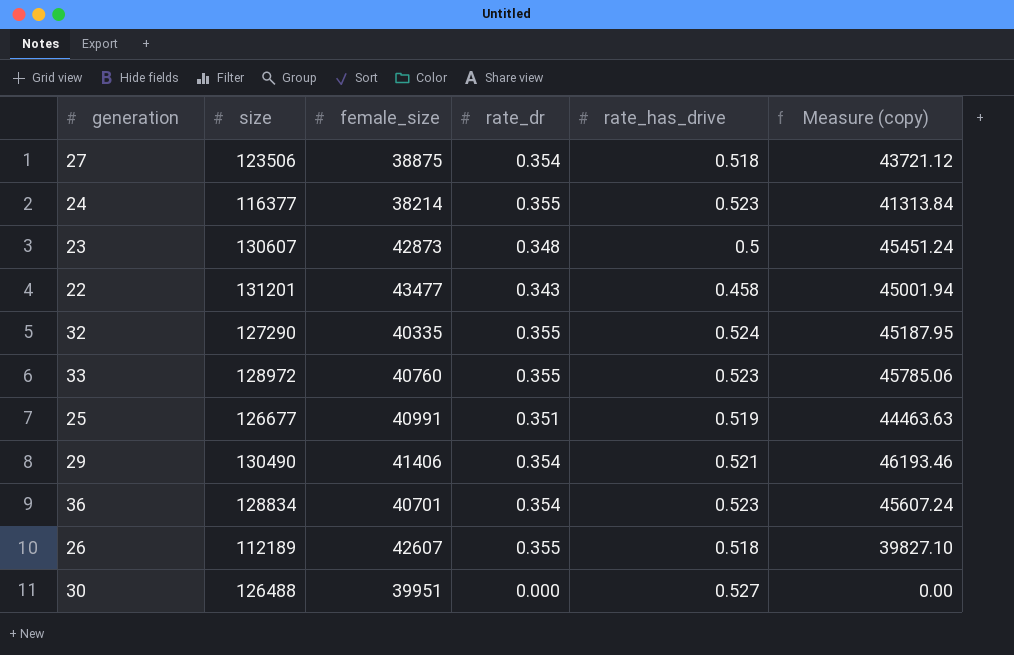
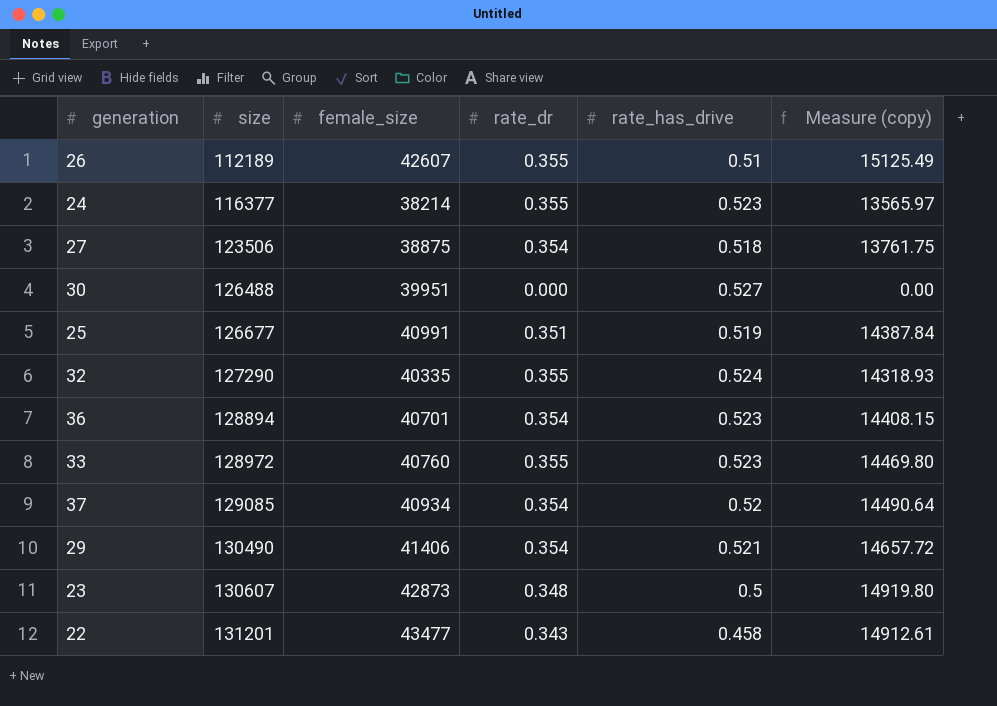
row order: none -> size ascending
column Measure (copy) | formula: [size] * [rate_dr] -> [female_size] * [rate_dr]
26 | rate_has_drive: 0.518 -> 0.51
36 | size: 128834 -> 128894
row 37: none -> 129085 | 40934 | 0.354 | 0.52 | 14490.64

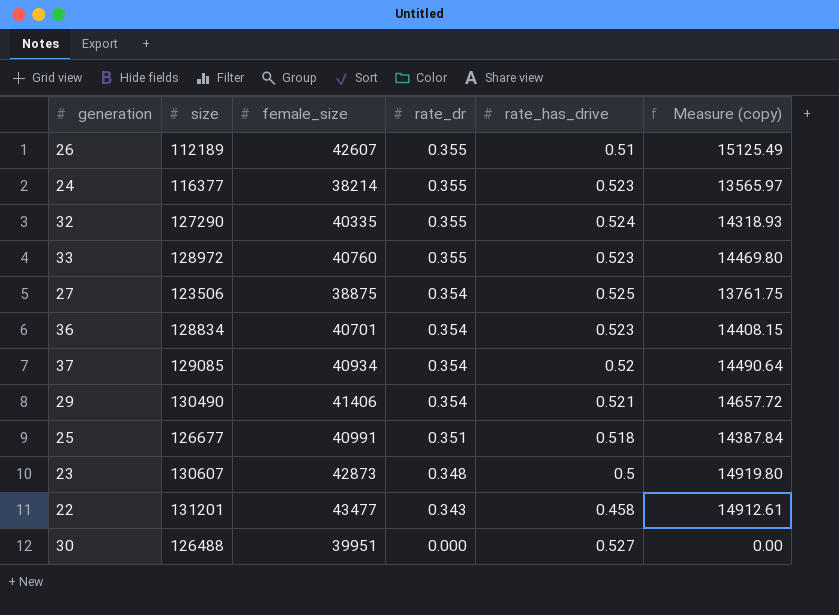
row order: size ascending -> rate_dr descending
27 | rate_has_drive: 0.518 -> 0.525
36 | size: 128894 -> 128834
25 | rate_has_drive: 0.519 -> 0.518

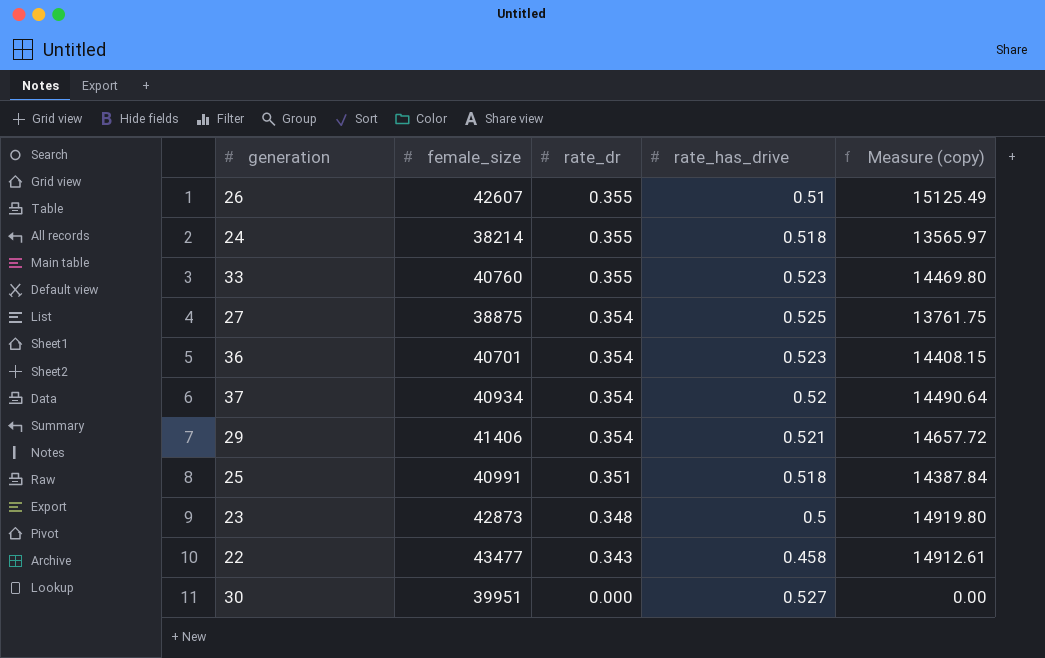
column size | position: 2 -> none
row 32: 127290 | 40335 | 0.355 | 0.524 | 14318.93 -> none
24 | rate_has_drive: 0.523 -> 0.518

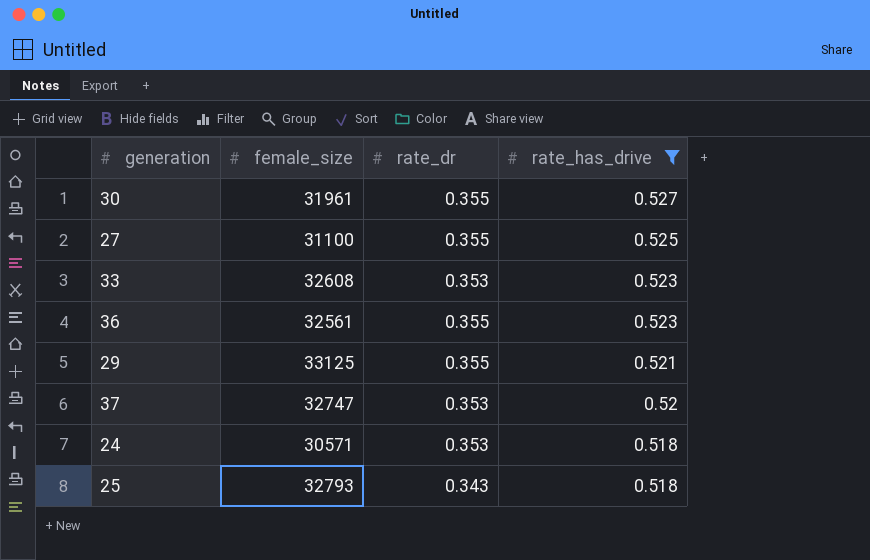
filter: none -> rate_has_drive >= 0.518
row order: rate_dr descending -> rate_has_drive descending
column Measure (copy) | formula: [female_size] * [rate_dr] -> none
30 | female_size: 39951 -> 31961
30 | rate_dr: 0.000 -> 0.355
27 | female_size: 38875 -> 31100
27 | rate_dr: 0.354 -> 0.355
33 | female_size: 40760 -> 32608
33 | rate_dr: 0.355 -> 0.353
36 | female_size: 40701 -> 32561
36 | rate_dr: 0.354 -> 0.355
29 | female_size: 41406 -> 33125
29 | rate_dr: 0.354 -> 0.355
37 | female_size: 40934 -> 32747
37 | rate_dr: 0.354 -> 0.353
24 | female_size: 38214 -> 30571
24 | rate_dr: 0.355 -> 0.353
25 | female_size: 40991 -> 32793
25 | rate_dr: 0.351 -> 0.343

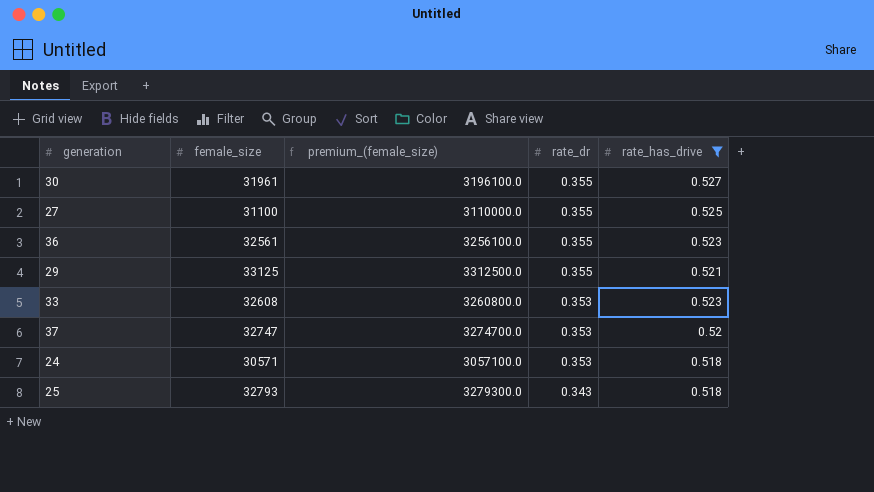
row order: rate_has_drive descending -> rate_dr descending
column premium_(female_size) | formula: none -> [female_size] * 100

